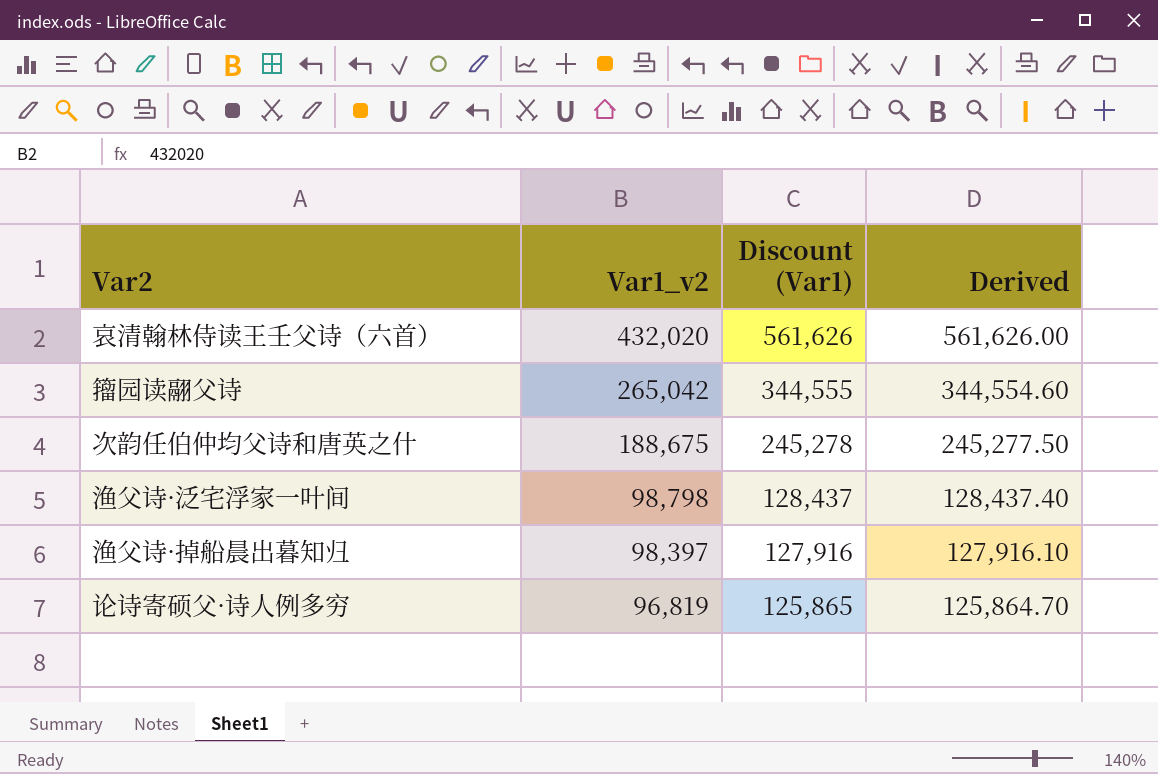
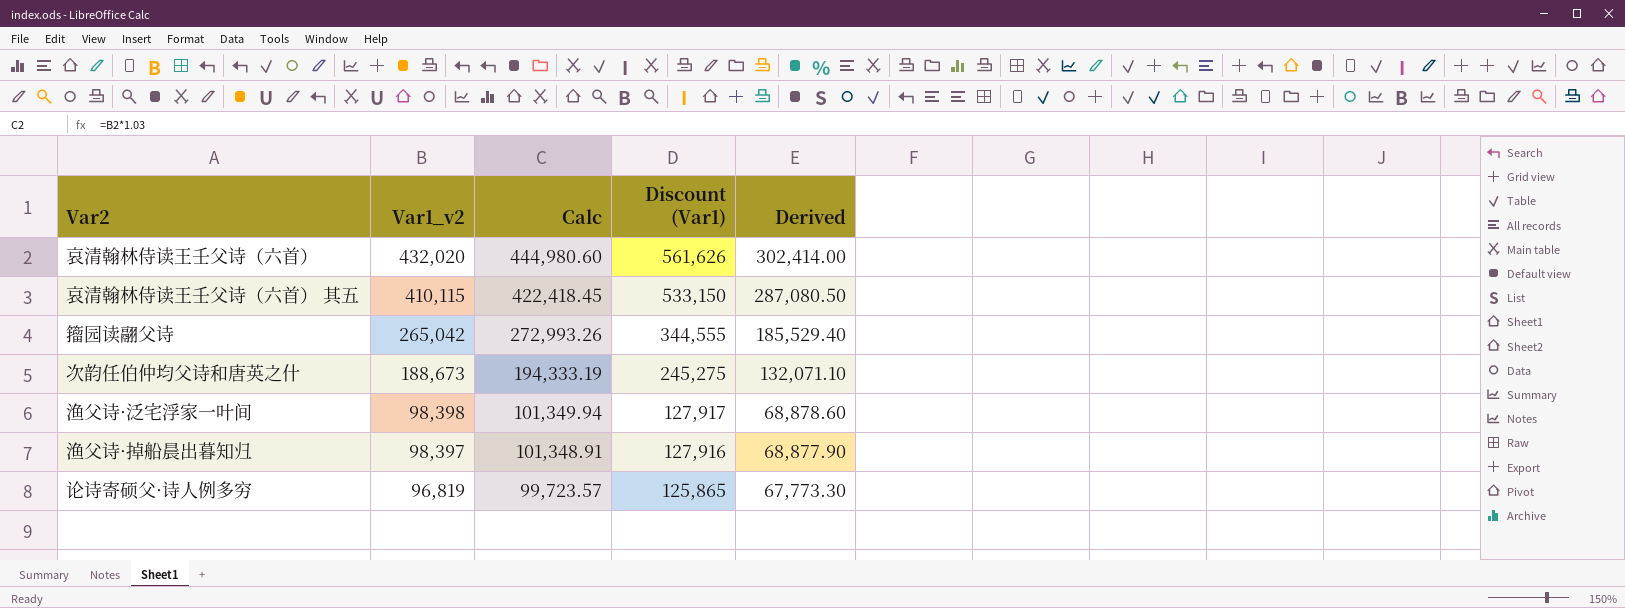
column Calc | formula: none -> [Var1_v2] * 1.03
column Derived | formula: [Var1_v2] * 1.3 -> [Var1_v2] * 0.7
row 哀清翰林侍读王壬父诗（六首） 其五: none -> 410,115 | 422,418.45 | 533,150 | 287,080.50
次韵任伯仲均父诗和唐英之什 | Var1_v2: 188,675 -> 188,673
次韵任伯仲均父诗和唐英之什 | Discount (Var1): 245,278 -> 245,275
渔父诗·泛宅浮家一叶间 | Var1_v2: 98,798 -> 98,398
渔父诗·泛宅浮家一叶间 | Discount (Var1): 128,437 -> 127,917

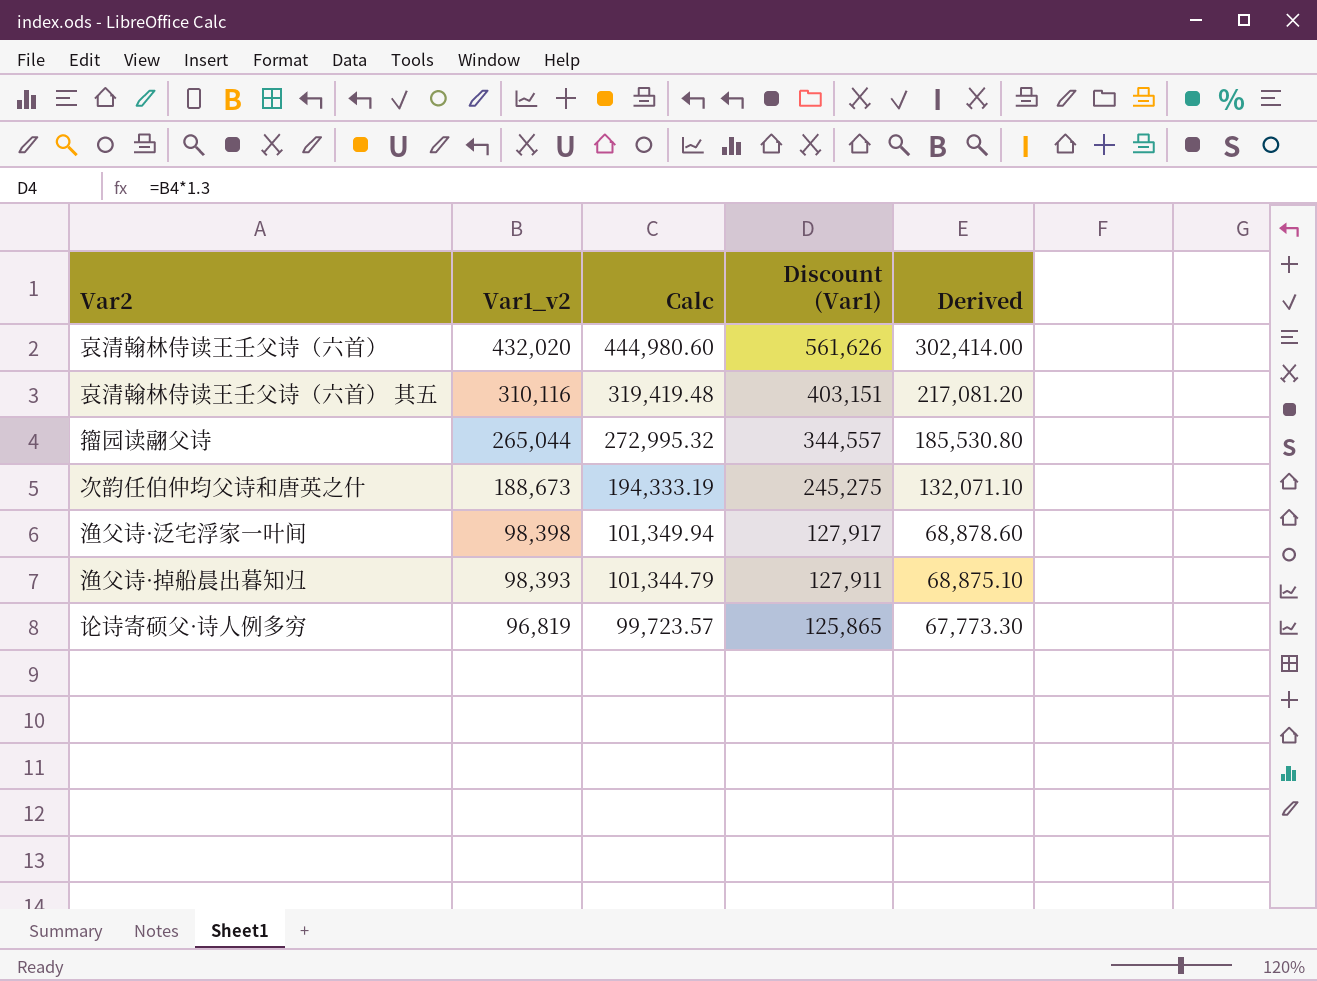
哀清翰林侍读王壬父诗（六首） 其五 | Var1_v2: 410,115 -> 310,116
哀清翰林侍读王壬父诗（六首） 其五 | Calc: 422,418.45 -> 319,419.48
哀清翰林侍读王壬父诗（六首） 其五 | Discount (Var1): 533,150 -> 403,151
哀清翰林侍读王壬父诗（六首） 其五 | Derived: 287,080.50 -> 217,081.20
籀园读翮父诗 | Var1_v2: 265,042 -> 265,044
籀园读翮父诗 | Calc: 272,993.26 -> 272,995.32
籀园读翮父诗 | Discount (Var1): 344,555 -> 344,557
籀园读翮父诗 | Derived: 185,529.40 -> 185,530.80
渔父诗·掉船晨出暮知归 | Var1_v2: 98,397 -> 98,393
渔父诗·掉船晨出暮知归 | Calc: 101,348.91 -> 101,344.79
渔父诗·掉船晨出暮知归 | Discount (Var1): 127,916 -> 127,911
渔父诗·掉船晨出暮知归 | Derived: 68,877.90 -> 68,875.10

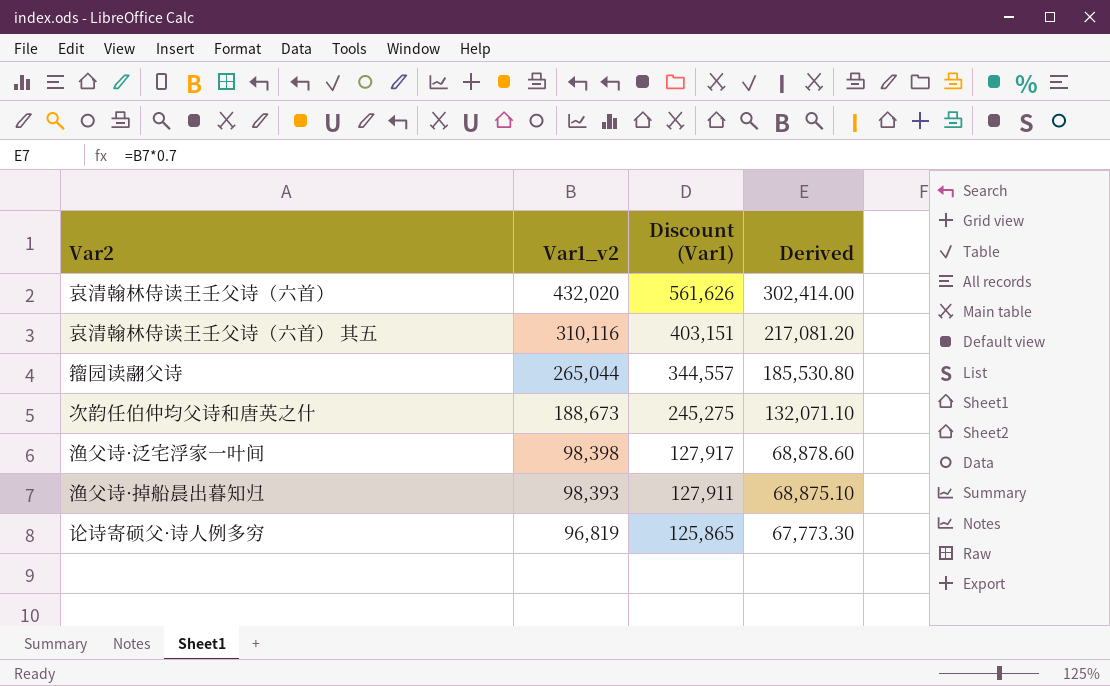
column Calc | formula: [Var1_v2] * 1.03 -> none

